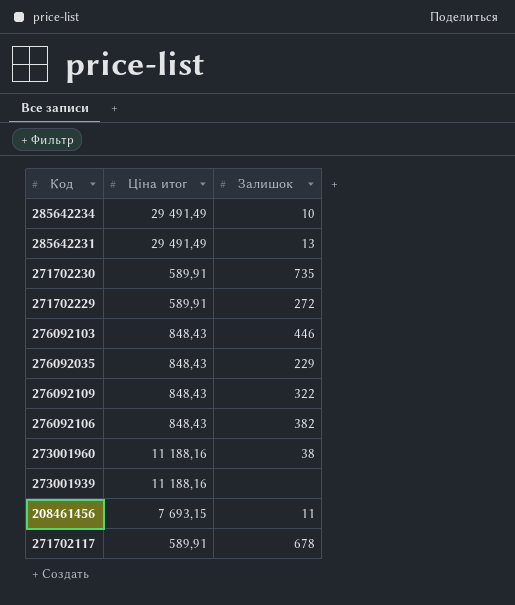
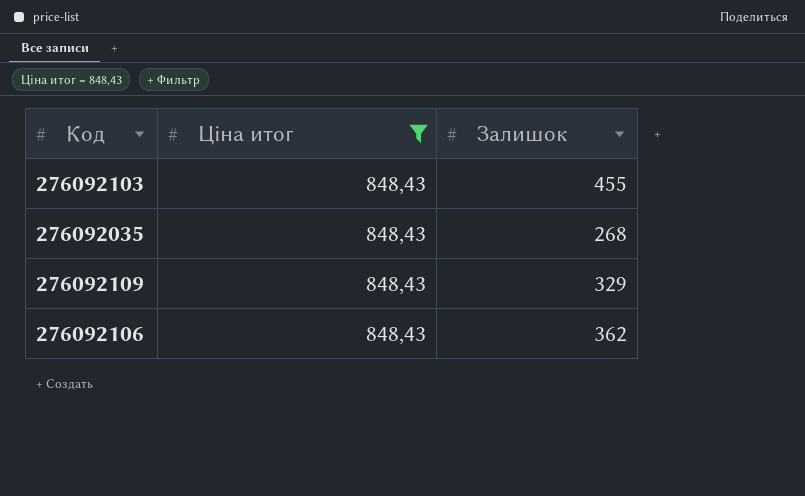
filter: none -> Ціна итог = 848,43
276092103 | Залишок: 446 -> 455
276092035 | Залишок: 229 -> 268
276092109 | Залишок: 322 -> 329
276092106 | Залишок: 382 -> 362

